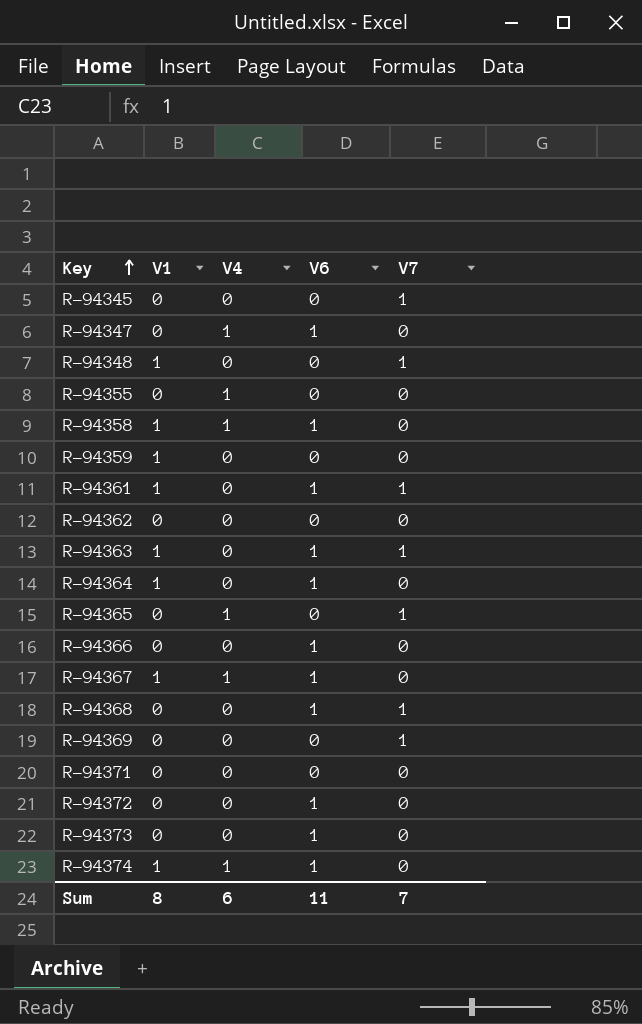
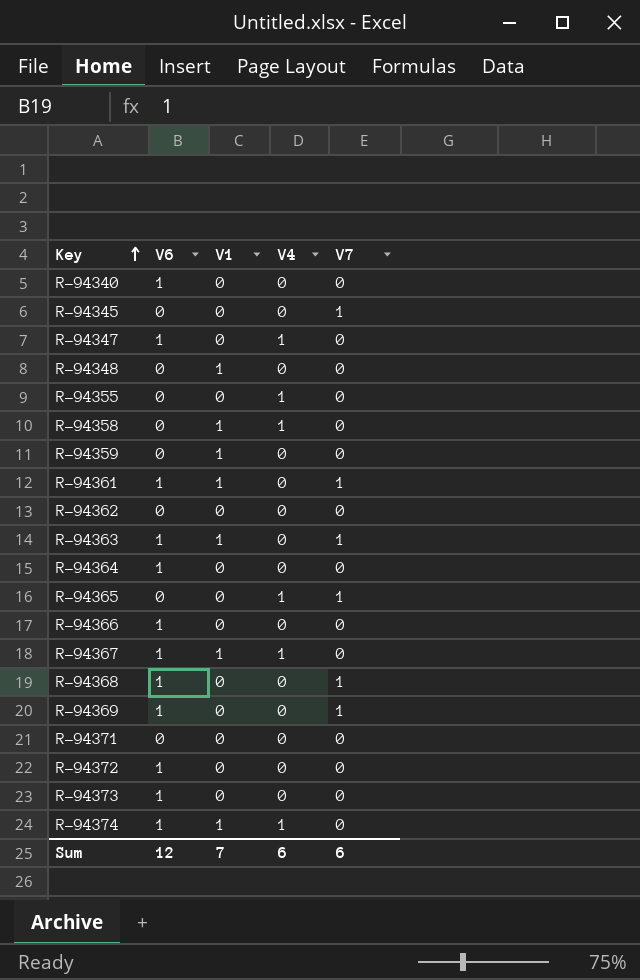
column V6 | position: 4 -> 2
row R-94340: none -> 1 | 0 | 0 | 0
R-94348 | V7: 1 -> 0
R-94358 | V6: 1 -> 0
R-94364 | V1: 1 -> 0
R-94369 | V6: 0 -> 1
Sum | V6: 11 -> 12
Sum | V1: 8 -> 7
Sum | V7: 7 -> 6

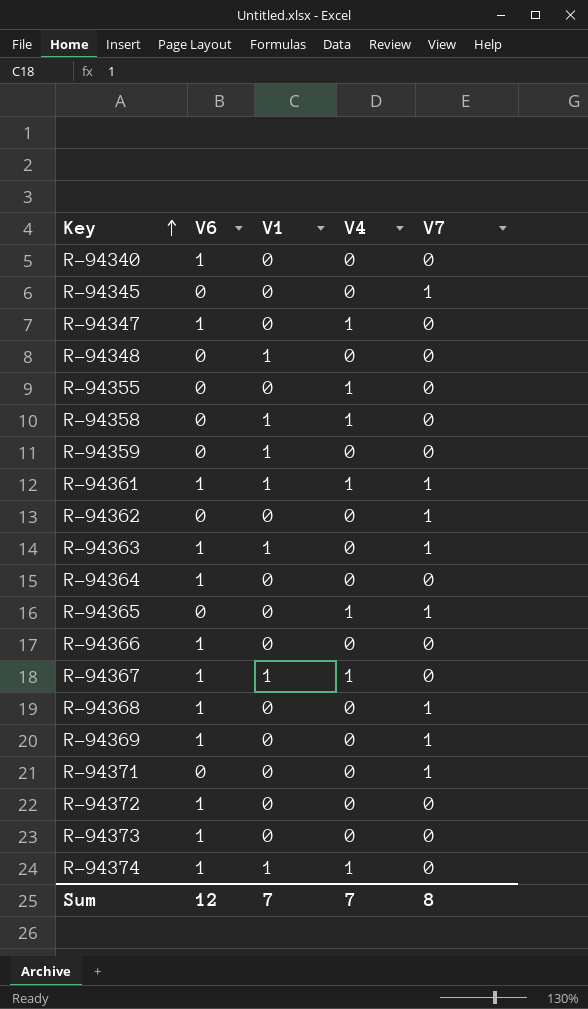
R-94361 | V4: 0 -> 1
R-94362 | V7: 0 -> 1
R-94371 | V7: 0 -> 1
Sum | V4: 6 -> 7
Sum | V7: 6 -> 8

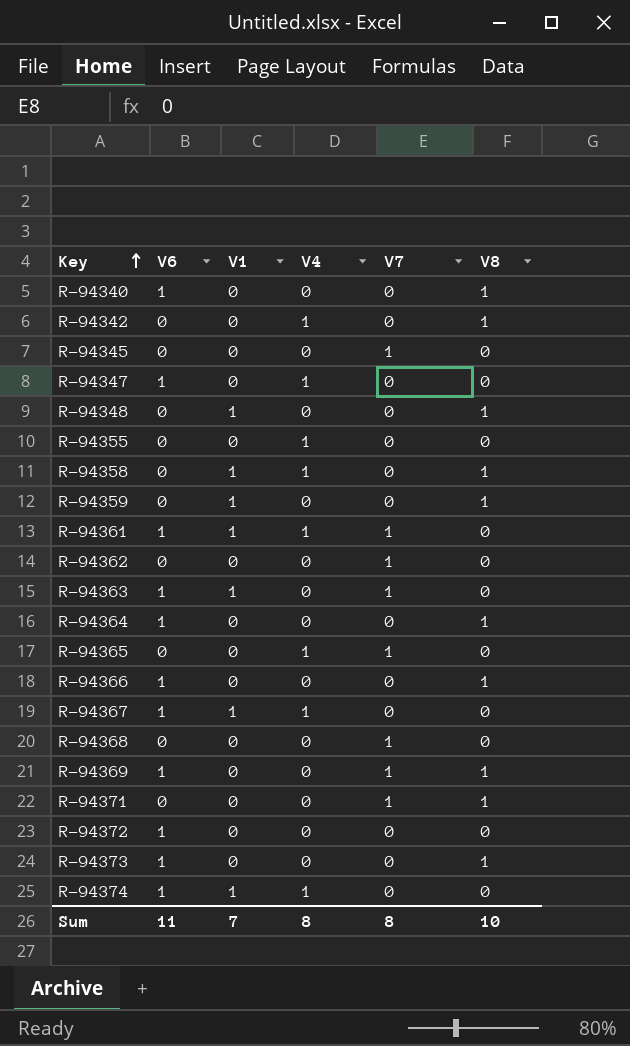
column V8 | position: none -> 6
row R-94342: none -> 0 | 0 | 1 | 0 | 1
R-94368 | V6: 1 -> 0
Sum | V6: 12 -> 11
Sum | V4: 7 -> 8

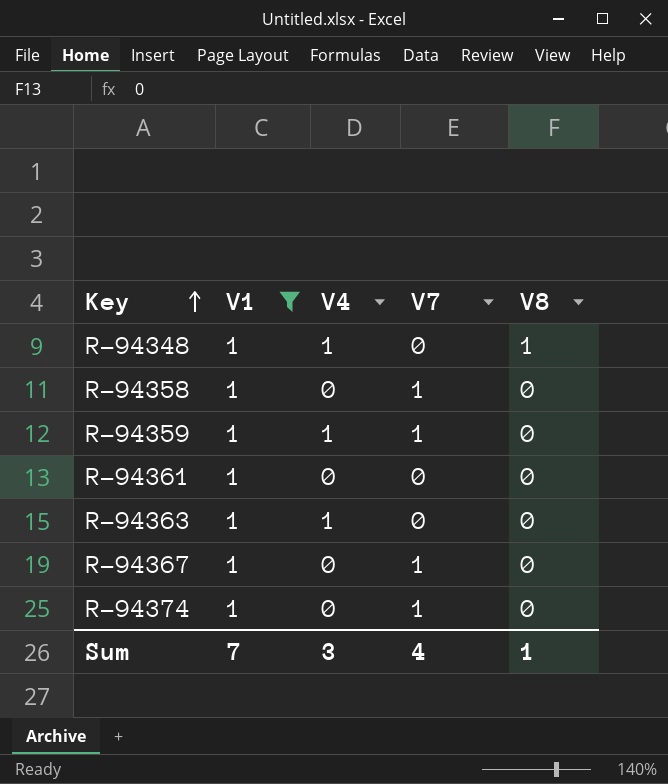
filter: none -> V1 = 1
column V6 | position: 2 -> none
R-94348 | V4: 0 -> 1
R-94358 | V4: 1 -> 0
R-94358 | V7: 0 -> 1
R-94358 | V8: 1 -> 0
R-94359 | V4: 0 -> 1
R-94359 | V7: 0 -> 1
R-94359 | V8: 1 -> 0
R-94361 | V4: 1 -> 0
R-94361 | V7: 1 -> 0
R-94363 | V4: 0 -> 1
R-94363 | V7: 1 -> 0
R-94367 | V4: 1 -> 0
R-94367 | V7: 0 -> 1
R-94374 | V4: 1 -> 0
R-94374 | V7: 0 -> 1
Sum | V4: 8 -> 3
Sum | V7: 8 -> 4
Sum | V8: 10 -> 1

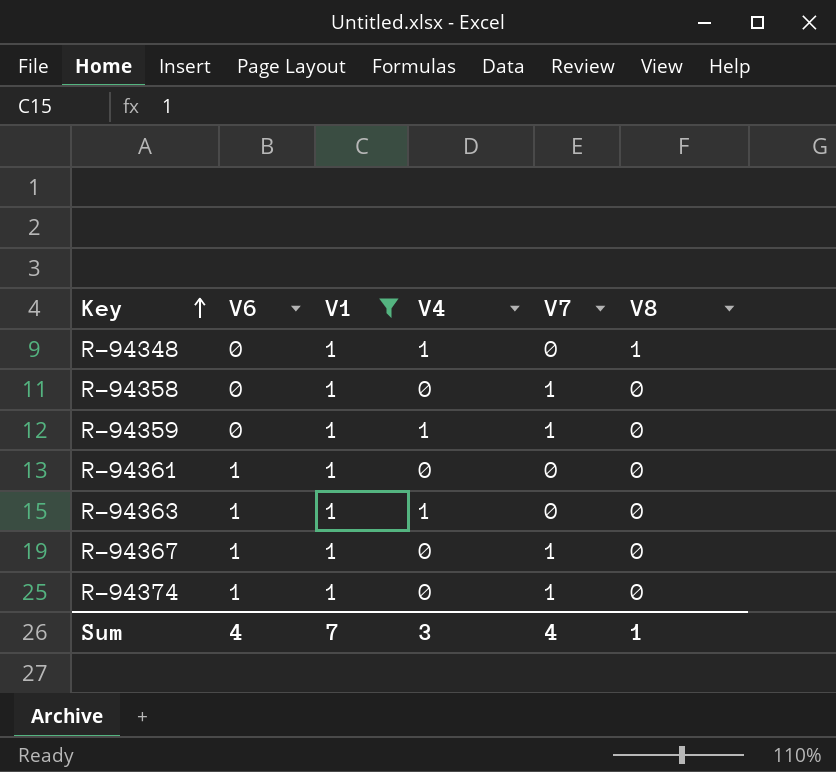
column V6 | position: none -> 2

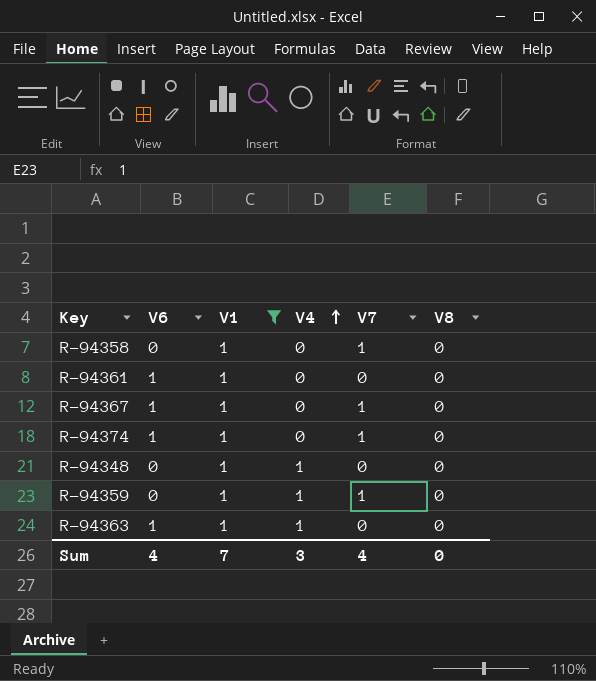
row order: Key ascending -> V4 ascending
R-94348 | V8: 1 -> 0
Sum | V8: 1 -> 0

